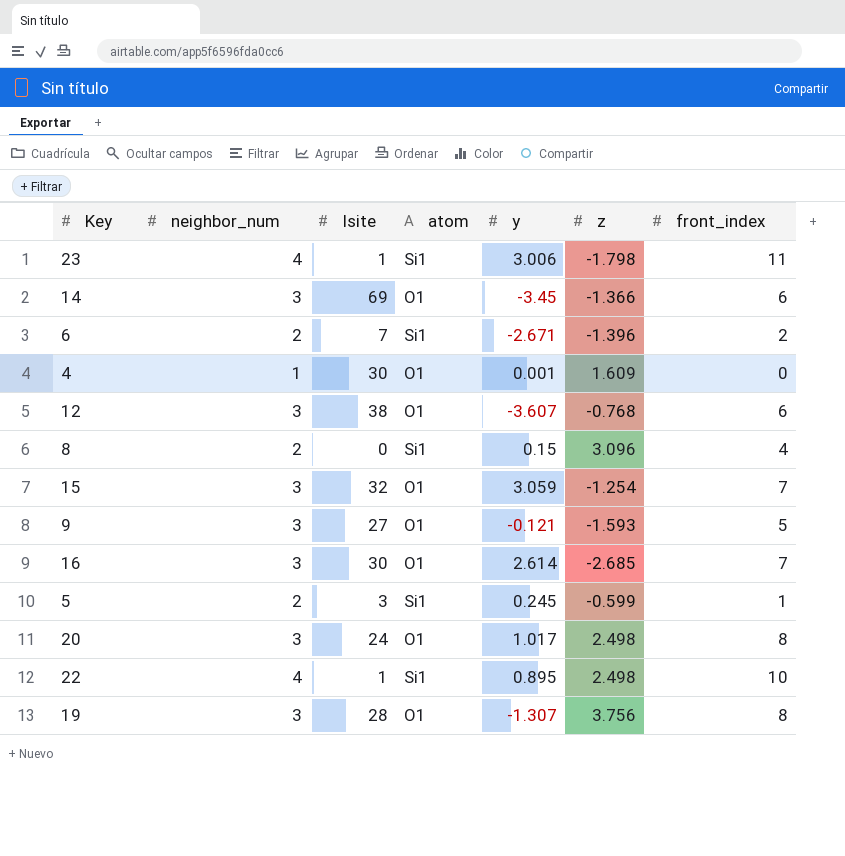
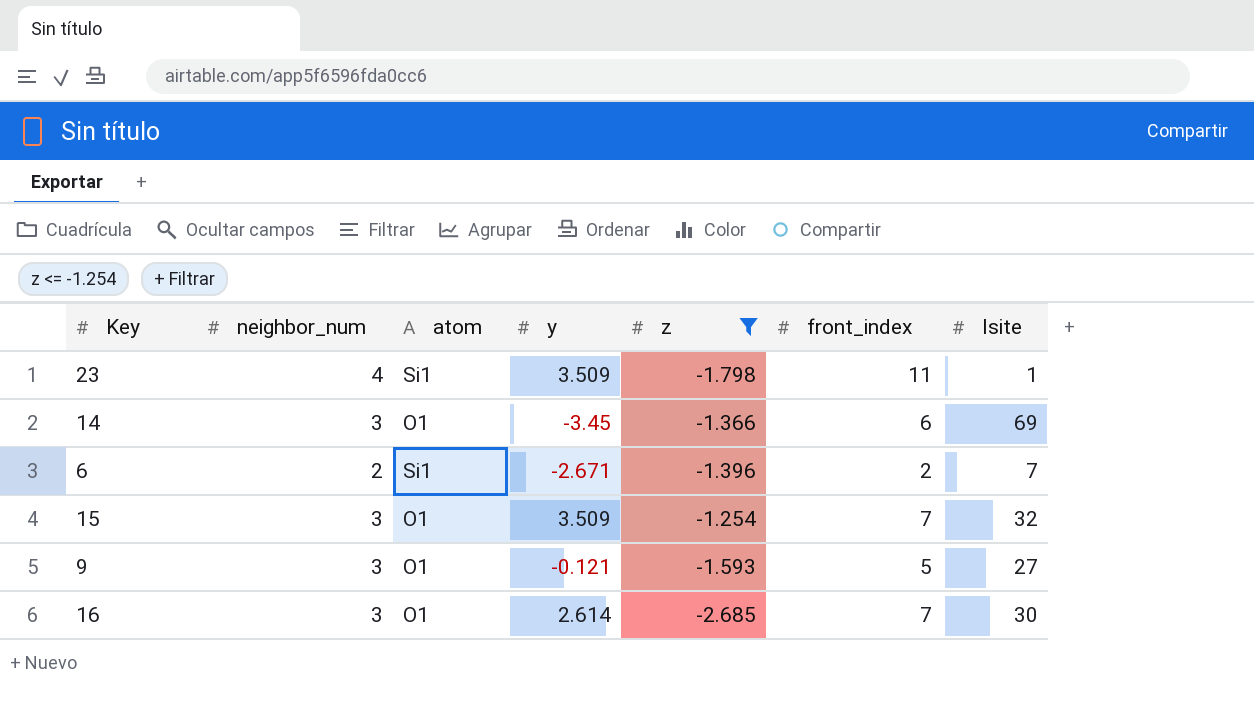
filter: none -> z <= -1.254
column Isite | position: 3 -> 7
23 | y: 3.006 -> 3.509
15 | y: 3.059 -> 3.509

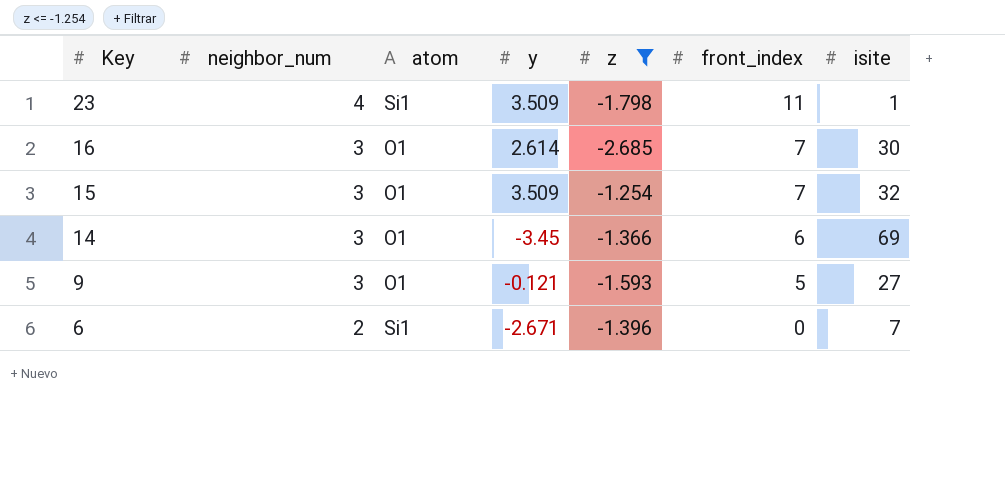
row order: none -> Key descending
column name: Isite -> isite
6 | front_index: 2 -> 0

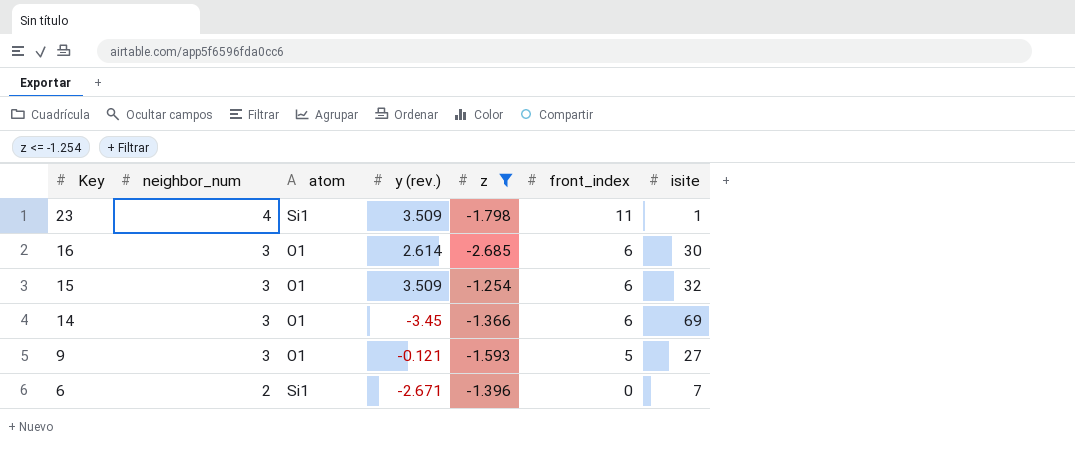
column name: y -> y (rev.)
16 | front_index: 7 -> 6
15 | front_index: 7 -> 6

